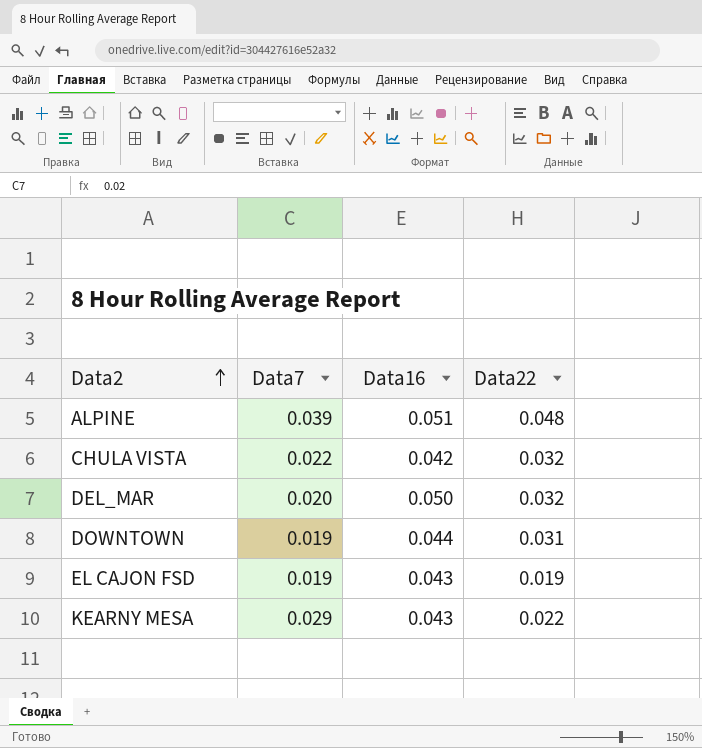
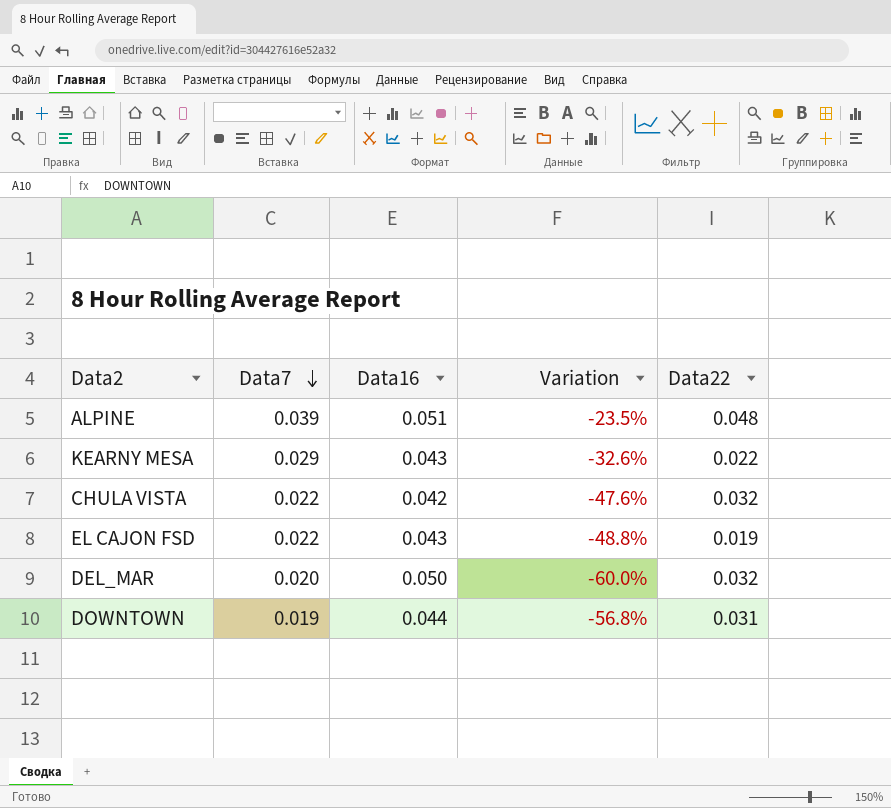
row order: Data2 ascending -> Data7 descending
column Variation | formula: none -> ([Data7] - [Data16]) / [Data16]
EL CAJON FSD | Data7: 0.019 -> 0.022

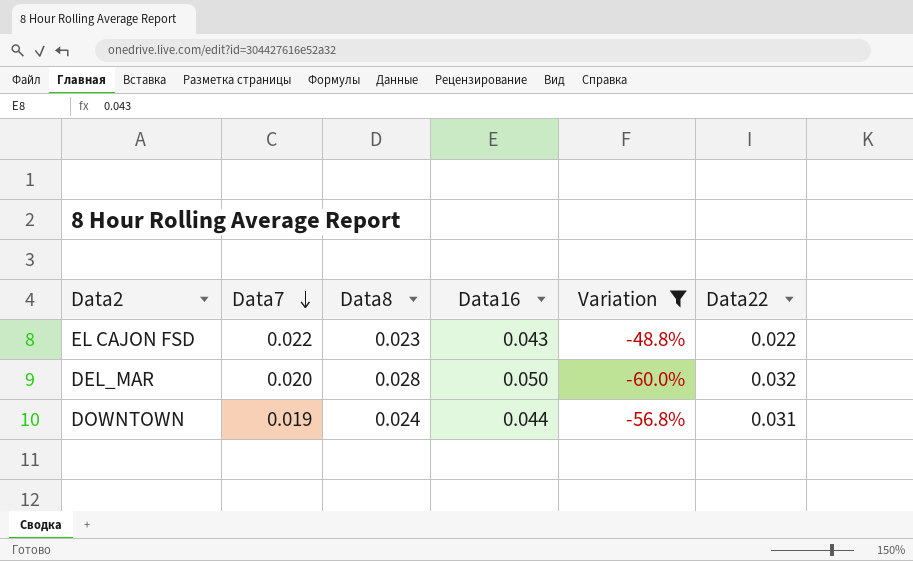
filter: none -> Variation <= -48.8%
column Data8 | position: none -> 3
EL CAJON FSD | Data22: 0.019 -> 0.022

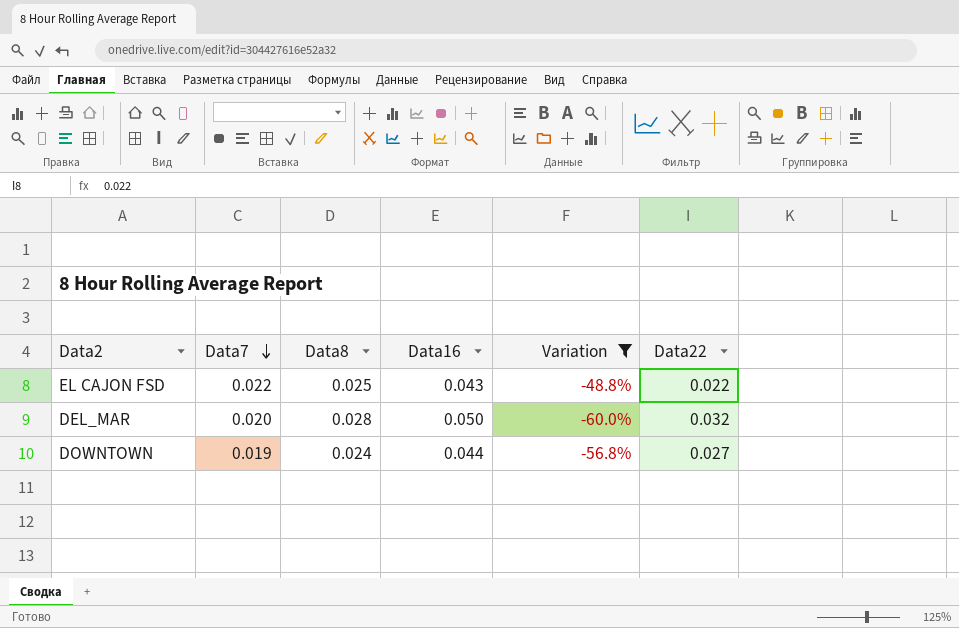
EL CAJON FSD | Data8: 0.023 -> 0.025
DOWNTOWN | Data22: 0.031 -> 0.027

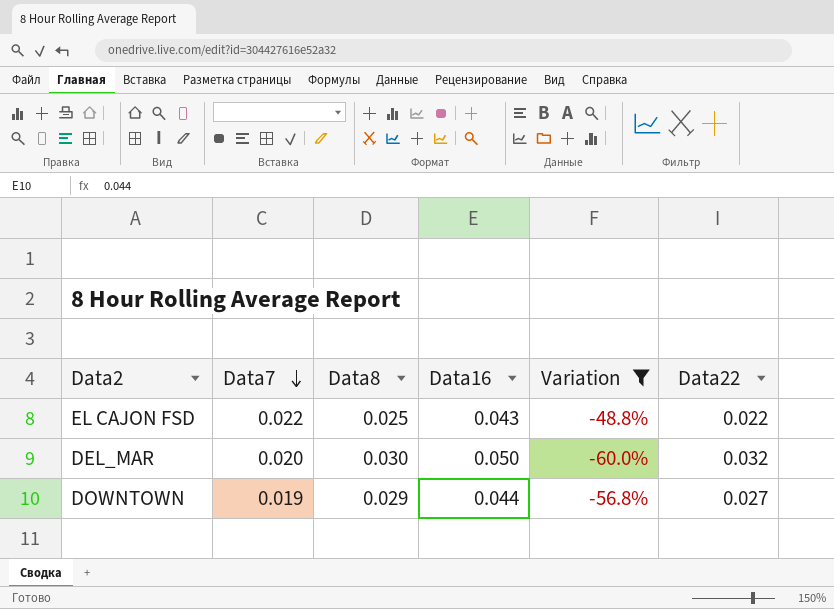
DEL_MAR | Data8: 0.028 -> 0.030
DOWNTOWN | Data8: 0.024 -> 0.029

